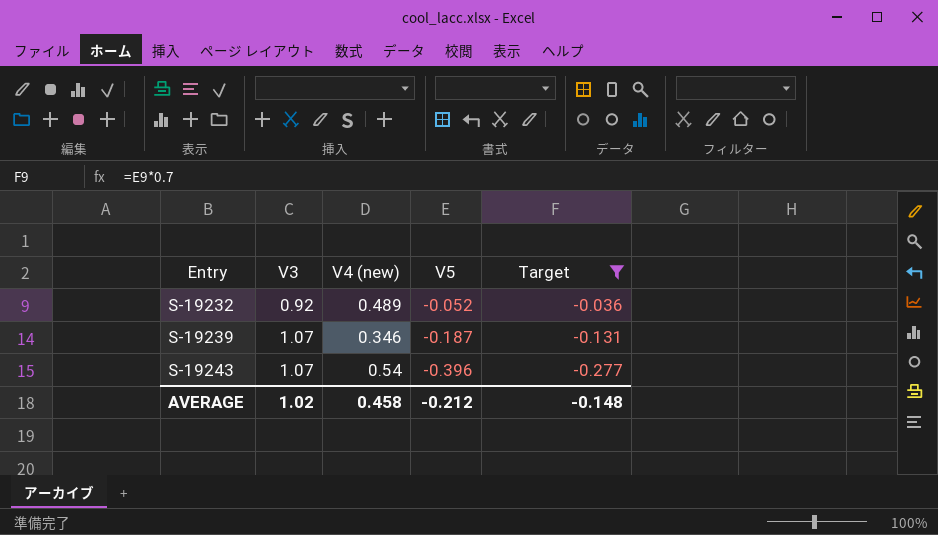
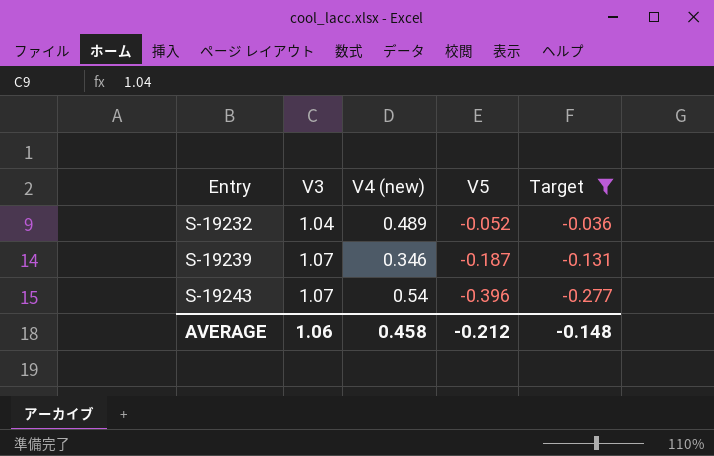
S-19232 | V3: 0.92 -> 1.04
AVERAGE | V3: 1.02 -> 1.06

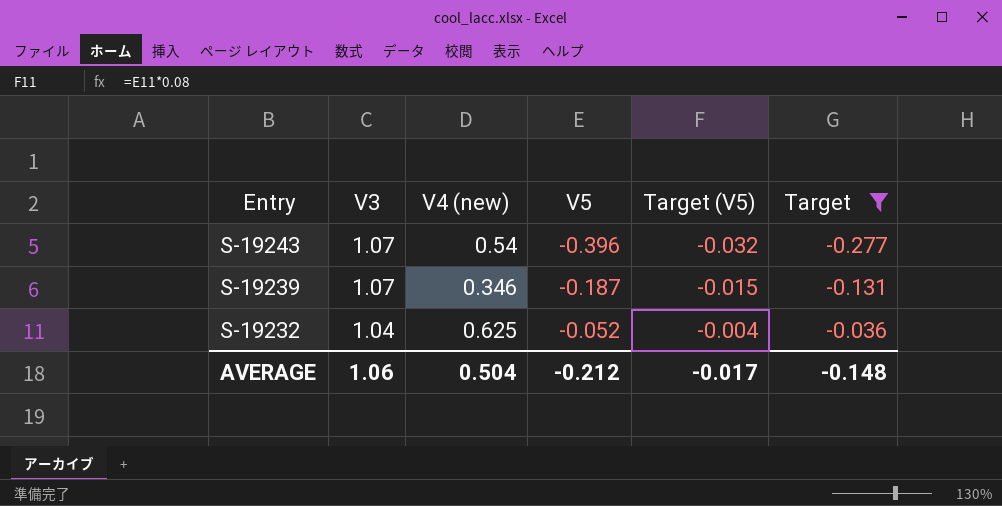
row order: Entry ascending -> Entry descending
column Target (V5) | formula: none -> [V5] * 0.08
S-19232 | V4 (new): 0.489 -> 0.625
AVERAGE | V4 (new): 0.458 -> 0.504

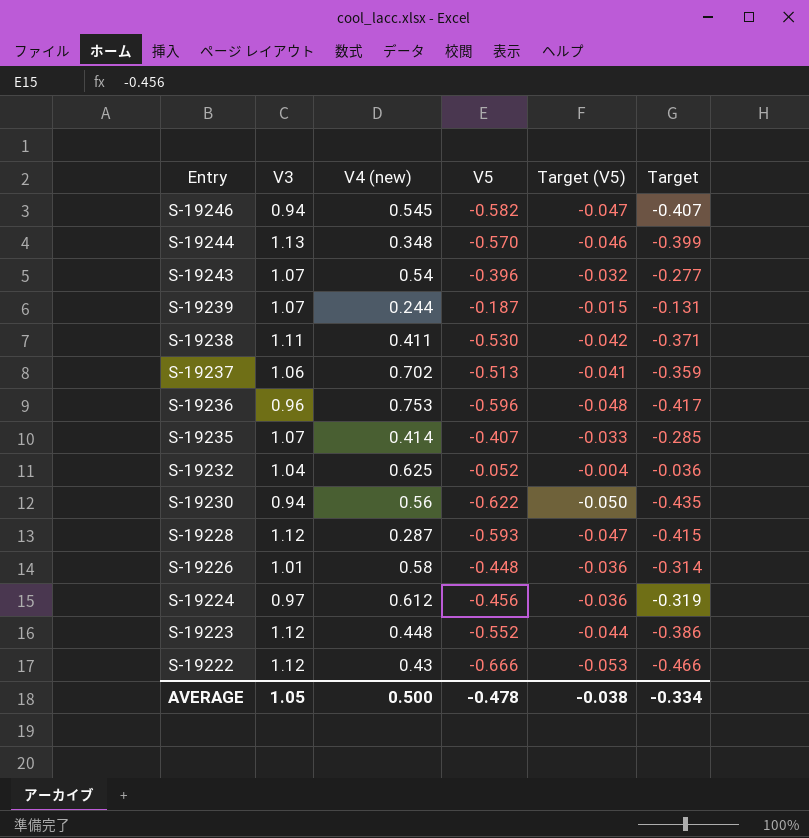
filter: Target >= -0.277 -> none
S-19239 | V4 (new): 0.346 -> 0.244
AVERAGE | V3: 1.06 -> 1.05
AVERAGE | V4 (new): 0.504 -> 0.500
AVERAGE | V5: -0.212 -> -0.478
AVERAGE | Target (V5): -0.017 -> -0.038
AVERAGE | Target: -0.148 -> -0.334

